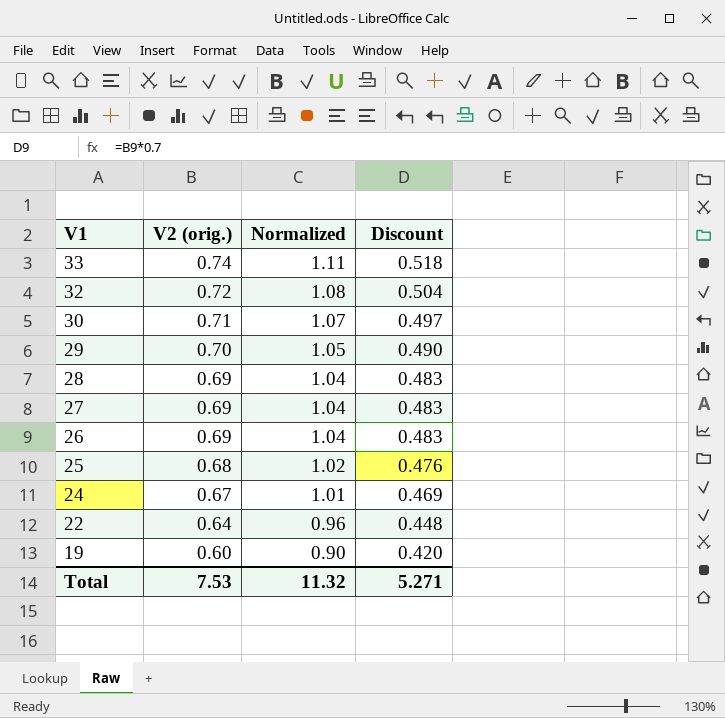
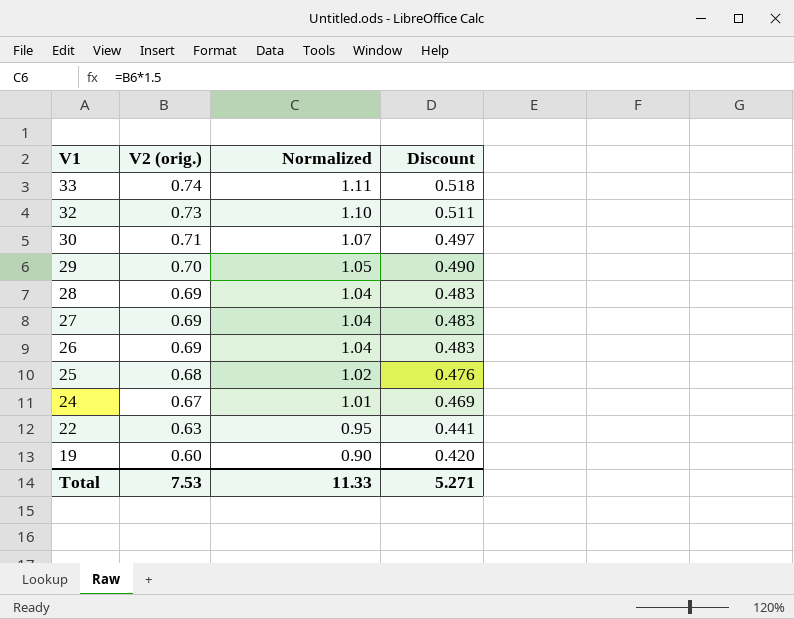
32 | V2 (orig.): 0.72 -> 0.73
32 | Normalized: 1.08 -> 1.10
32 | Discount: 0.504 -> 0.511
22 | V2 (orig.): 0.64 -> 0.63
22 | Normalized: 0.96 -> 0.95
22 | Discount: 0.448 -> 0.441
Total | Normalized: 11.32 -> 11.33

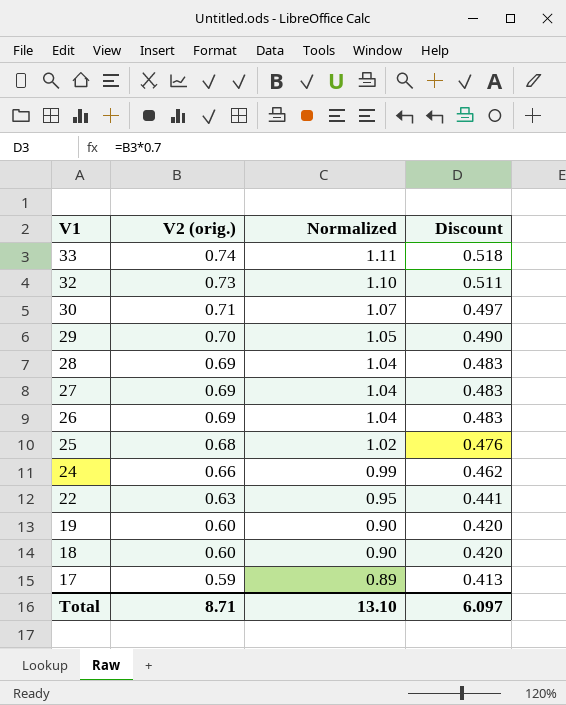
24 | V2 (orig.): 0.67 -> 0.66
24 | Normalized: 1.01 -> 0.99
24 | Discount: 0.469 -> 0.462
row 18: none -> 0.60 | 0.90 | 0.420
row 17: none -> 0.59 | 0.89 | 0.413
Total | V2 (orig.): 7.53 -> 8.71
Total | Normalized: 11.33 -> 13.10
Total | Discount: 5.271 -> 6.097

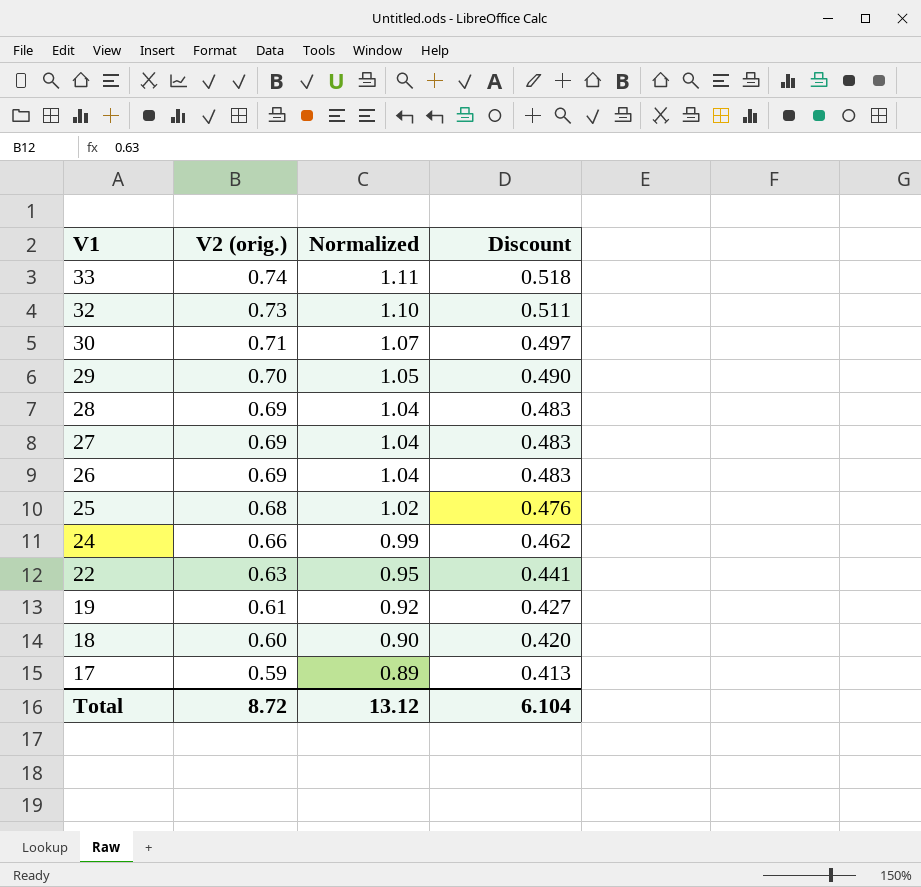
19 | V2 (orig.): 0.60 -> 0.61
19 | Normalized: 0.90 -> 0.92
19 | Discount: 0.420 -> 0.427
Total | V2 (orig.): 8.71 -> 8.72
Total | Normalized: 13.10 -> 13.12
Total | Discount: 6.097 -> 6.104

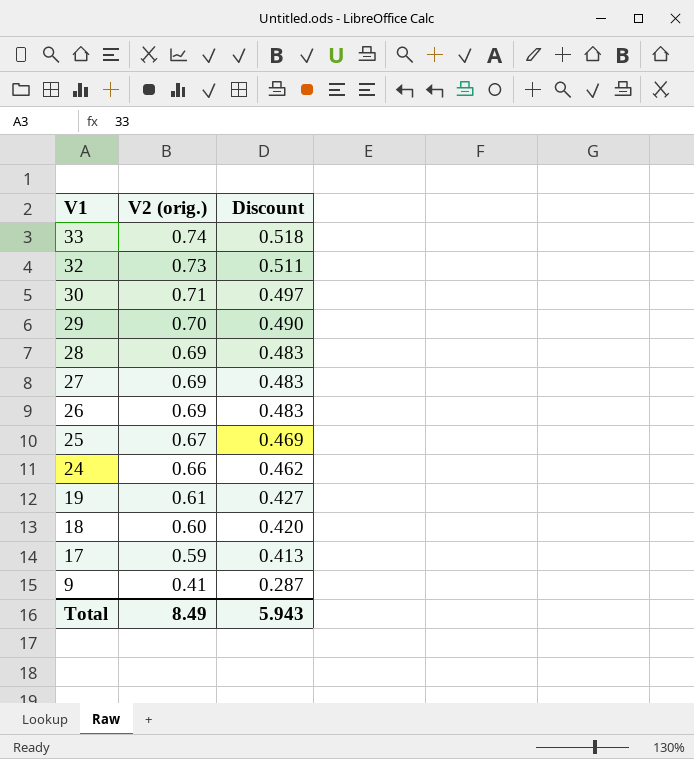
column Normalized | formula: [V2 (orig.)] * 1.5 -> none
row 22: 0.63 | 0.95 | 0.441 -> none
25 | V2 (orig.): 0.68 -> 0.67
25 | Discount: 0.476 -> 0.469
row 9: none -> 0.41 | 0.287
Total | V2 (orig.): 8.72 -> 8.49
Total | Discount: 6.104 -> 5.943

